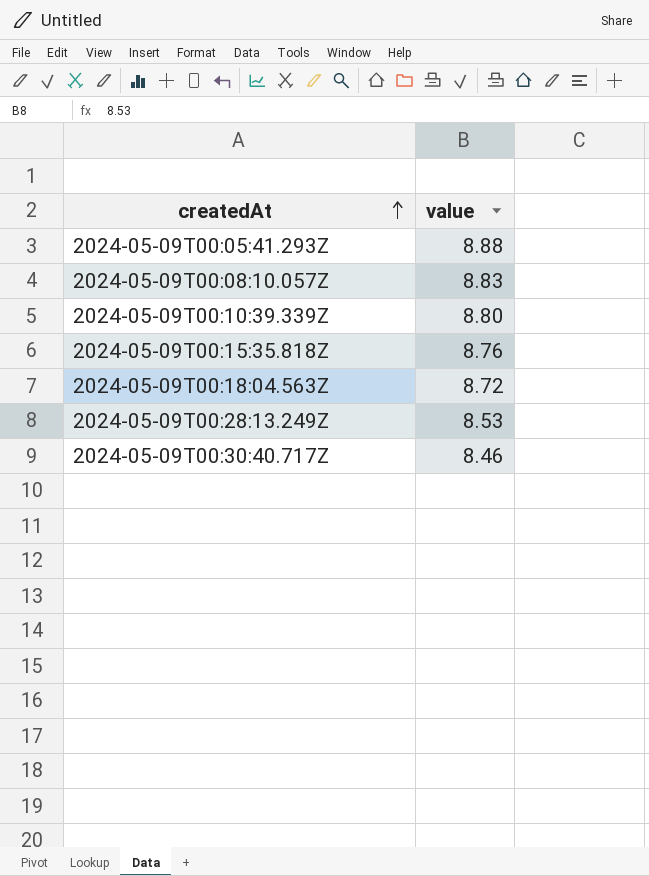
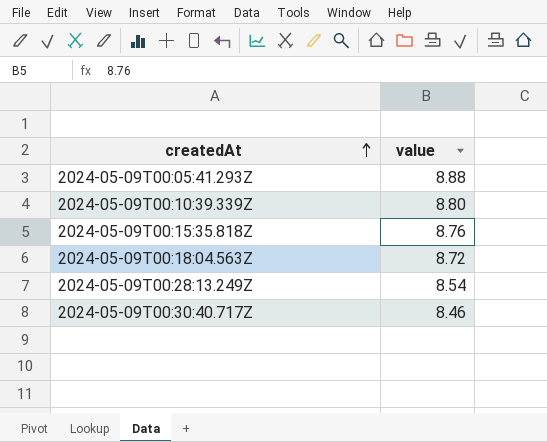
row 2024-05-09T00:08:10.057Z: 8.83 -> none
2024-05-09T00:28:13.249Z | value: 8.53 -> 8.54

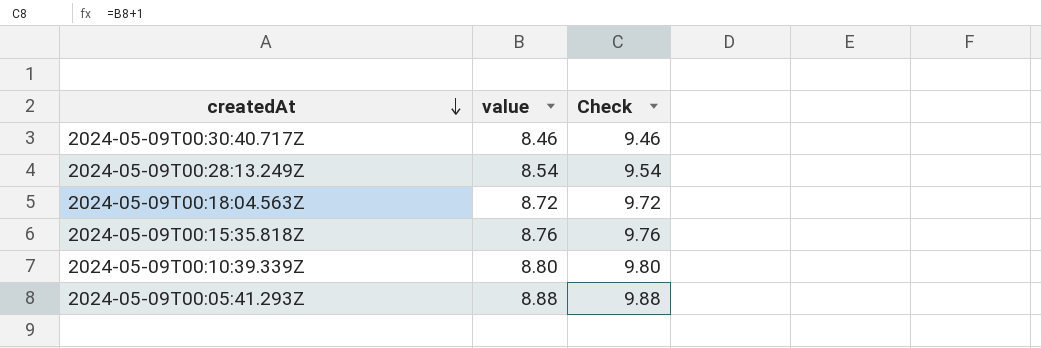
row order: createdAt ascending -> createdAt descending
column Check | formula: none -> [value] + 1

